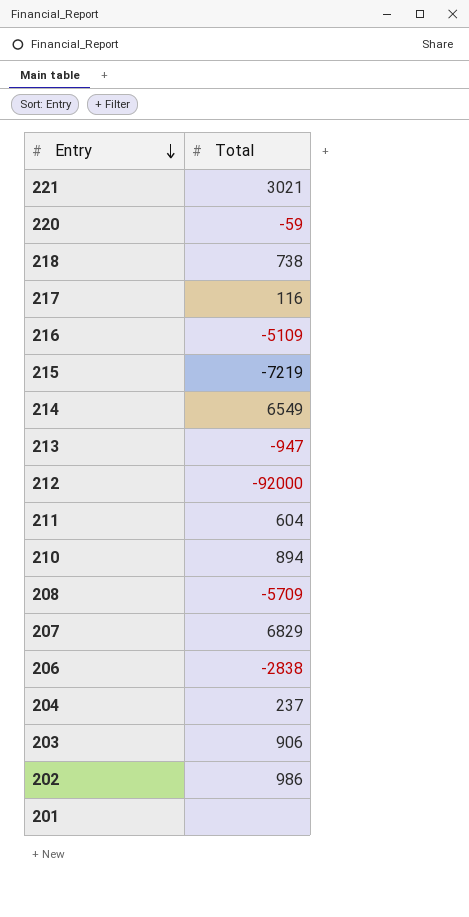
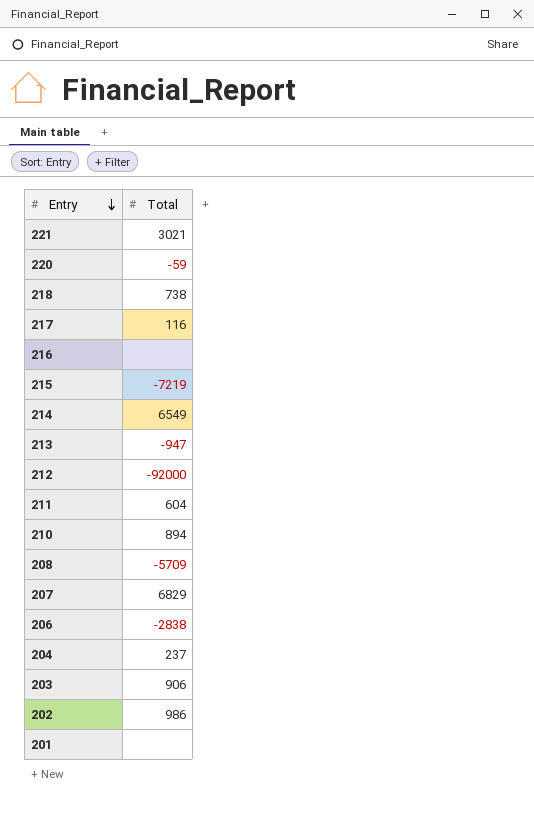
216 | Total: -5109 -> none

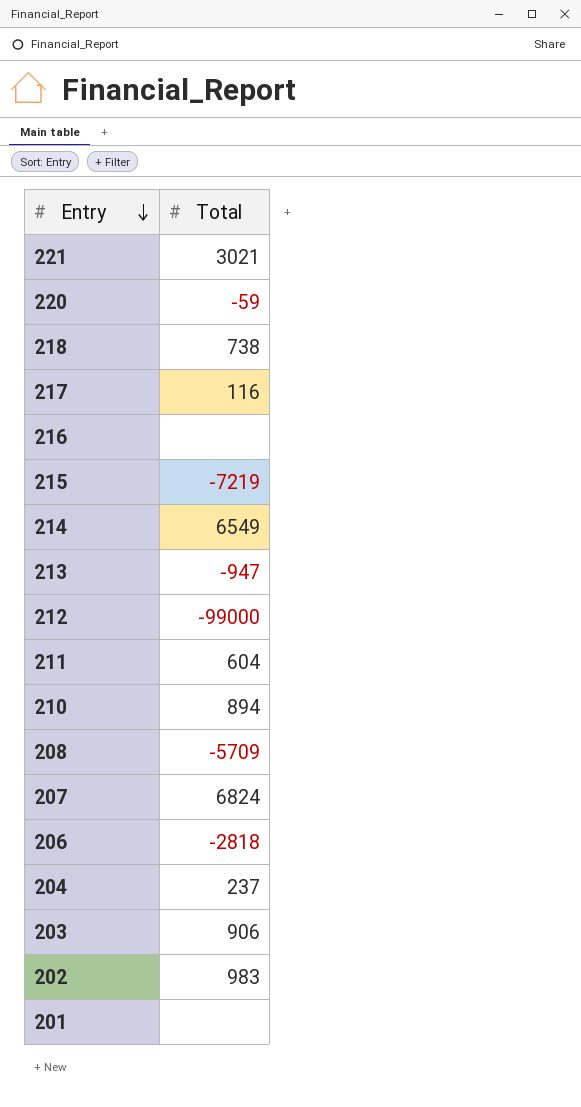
212 | Total: -92000 -> -99000
207 | Total: 6829 -> 6824
206 | Total: -2838 -> -2818
202 | Total: 986 -> 983

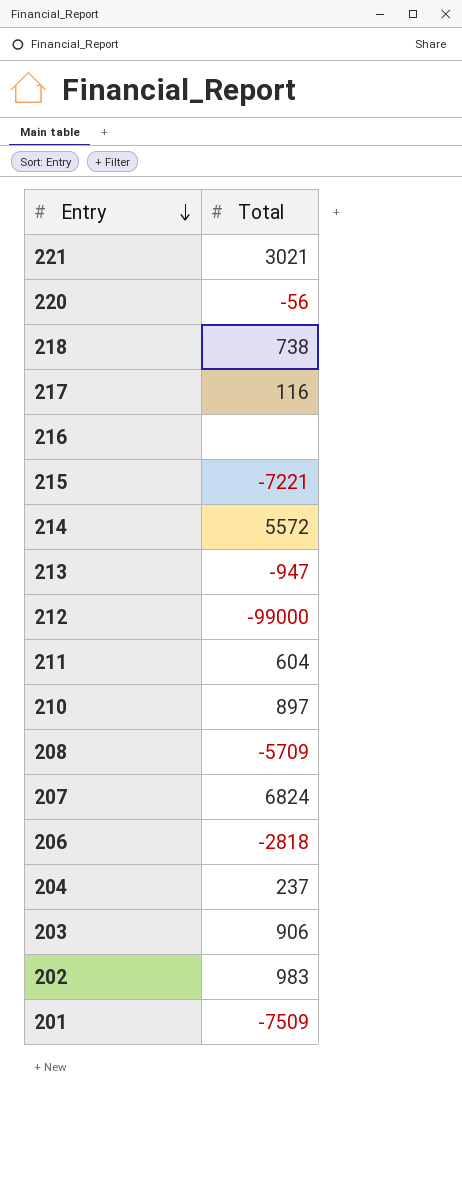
220 | Total: -59 -> -56
215 | Total: -7219 -> -7221
214 | Total: 6549 -> 5572
210 | Total: 894 -> 897
201 | Total: none -> -7509

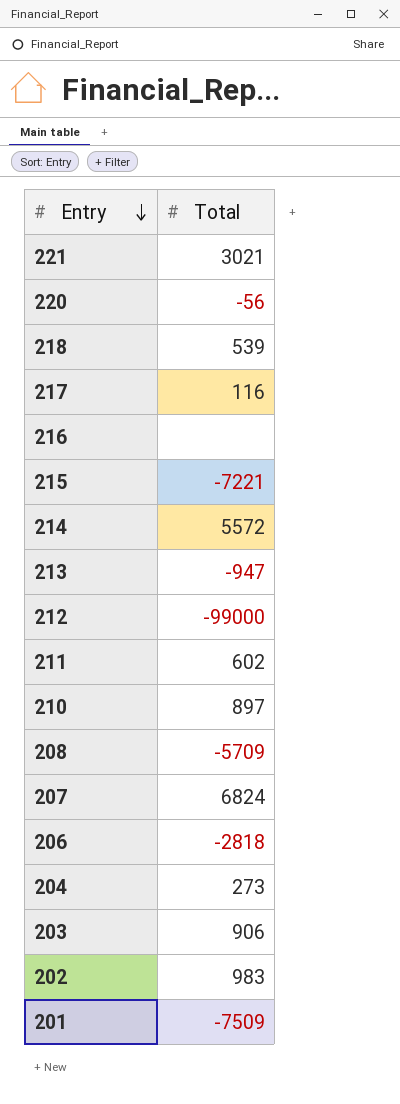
218 | Total: 738 -> 539
211 | Total: 604 -> 602
204 | Total: 237 -> 273

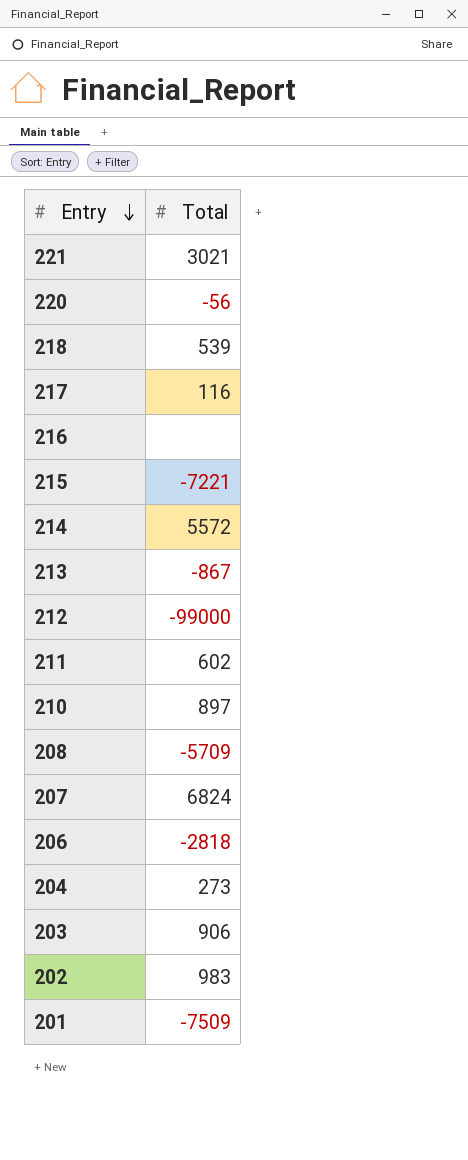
213 | Total: -947 -> -867

